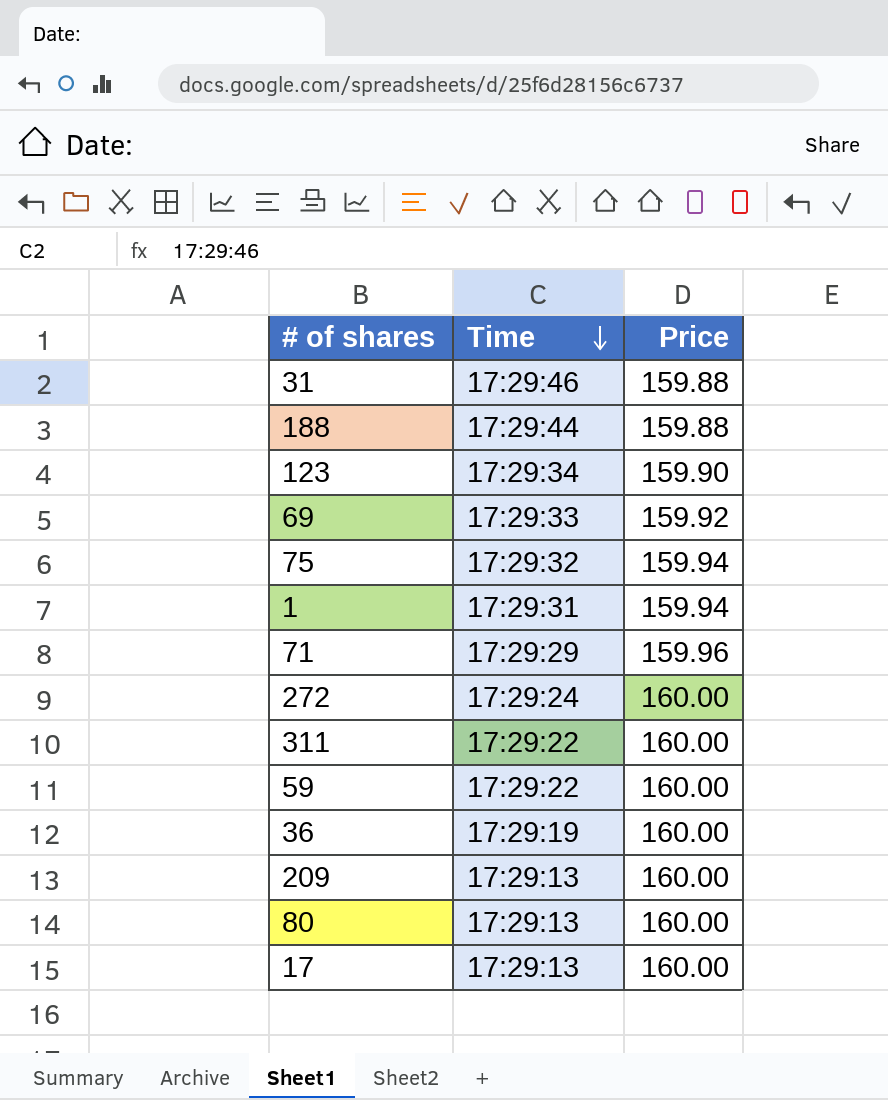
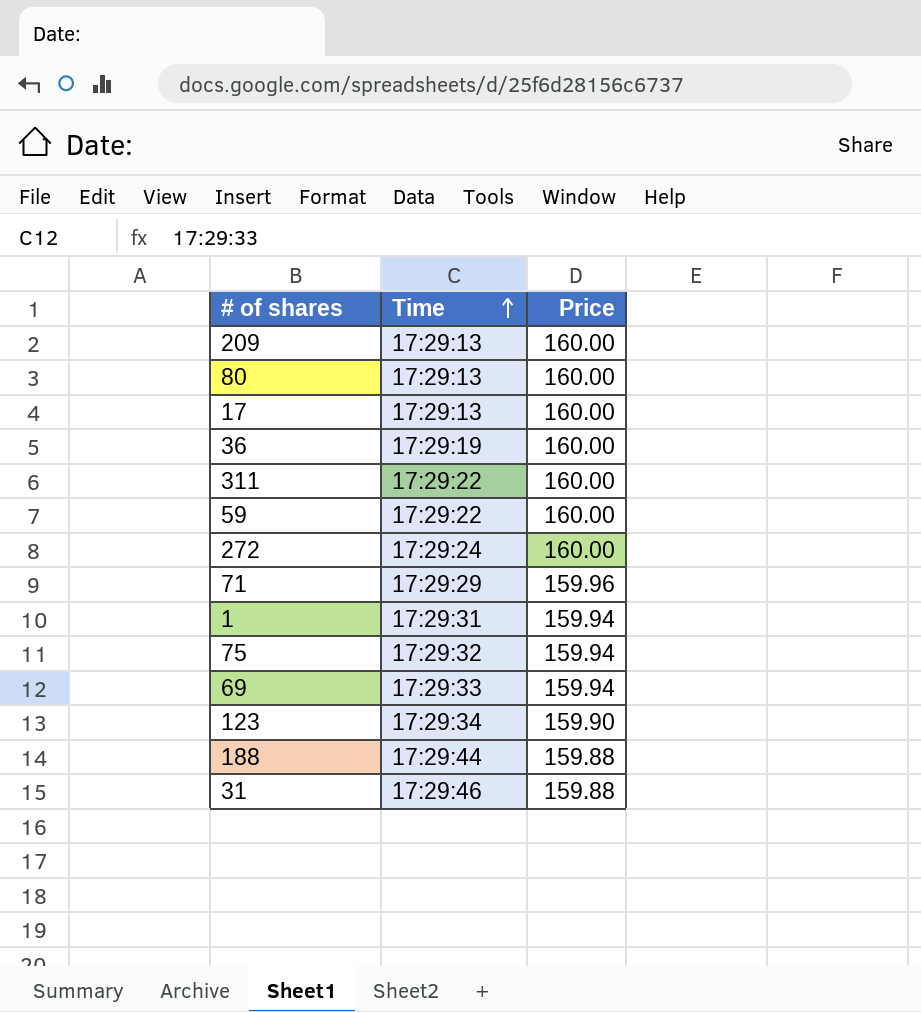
row order: Time descending -> Time ascending
69 | Price: 159.92 -> 159.94

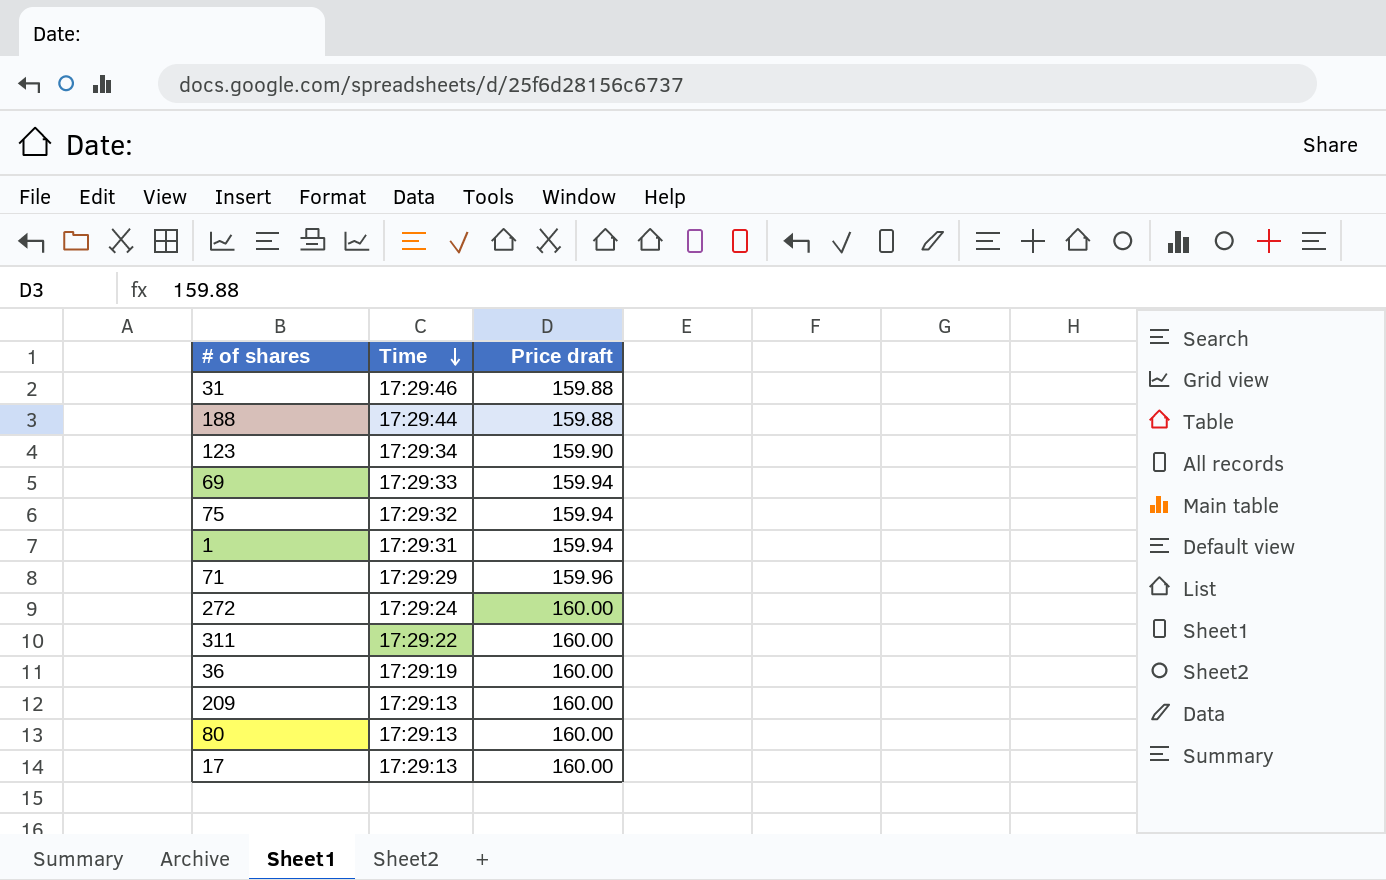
row order: Time ascending -> Time descending
column name: Price -> Price draft
row 59: 17:29:22 | 160.00 -> none

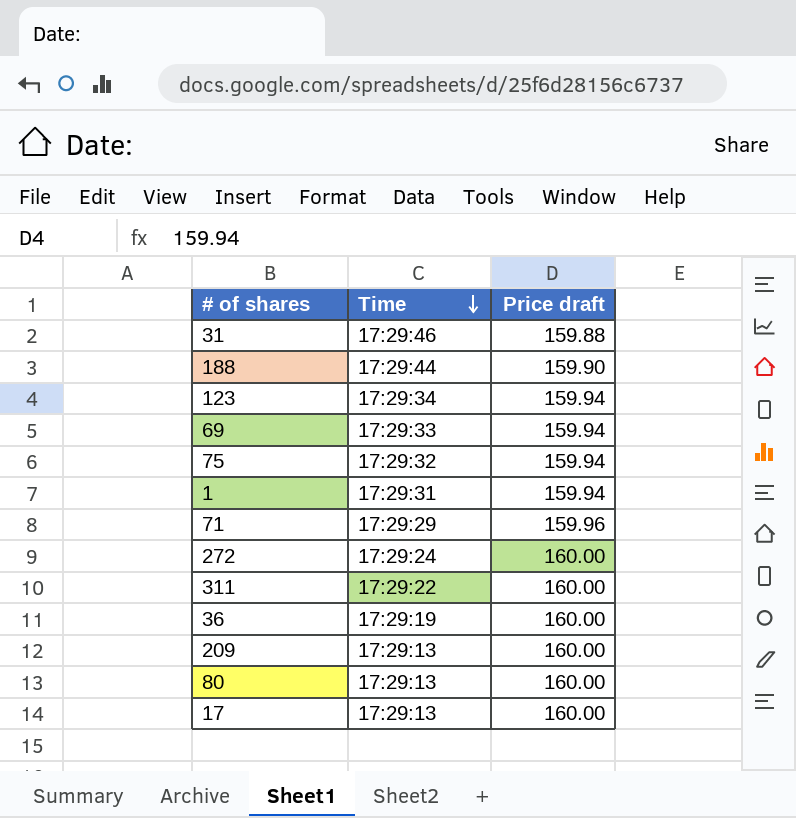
188 | Price draft: 159.88 -> 159.90
123 | Price draft: 159.90 -> 159.94

